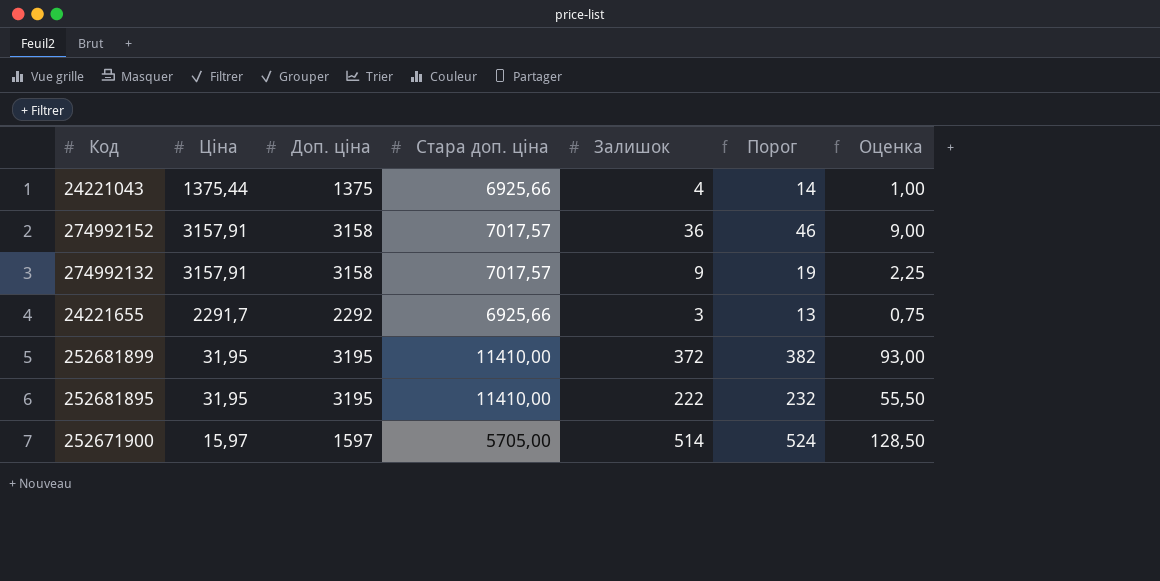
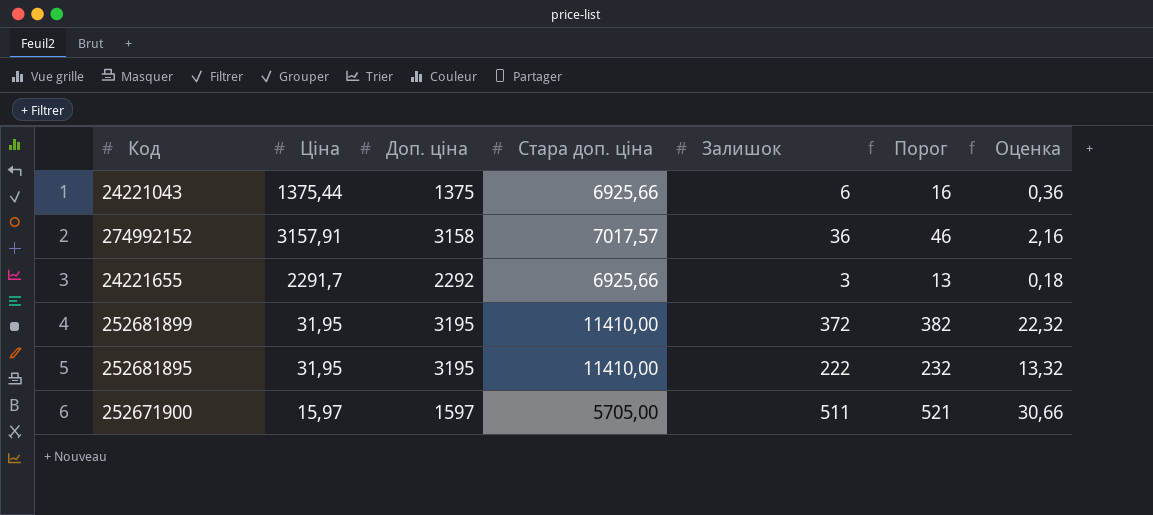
column Оценка | formula: [Залишок] * 0,25 -> [Залишок] * 0,06
row 274992132: 3157,91 | 3158 | 7017,57 | 9 | 19 | 2,25 -> none
24221043 | Залишок: 4 -> 6
24221043 | Порог: 14 -> 16
252671900 | Залишок: 514 -> 511
252671900 | Порог: 524 -> 521

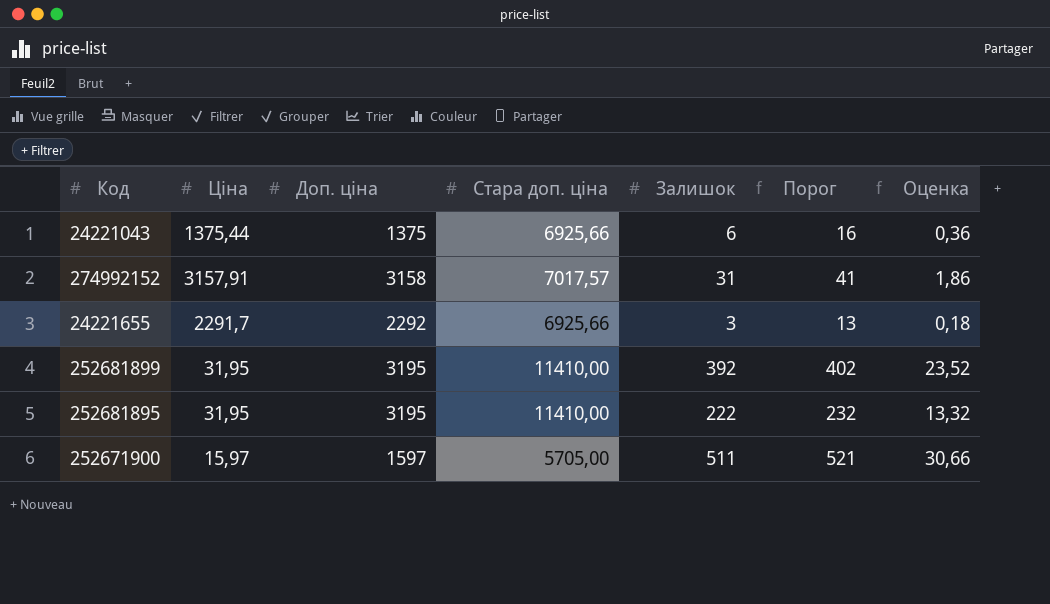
274992152 | Залишок: 36 -> 31
274992152 | Порог: 46 -> 41
274992152 | Оценка: 2,16 -> 1,86
252681899 | Залишок: 372 -> 392
252681899 | Порог: 382 -> 402
252681899 | Оценка: 22,32 -> 23,52

